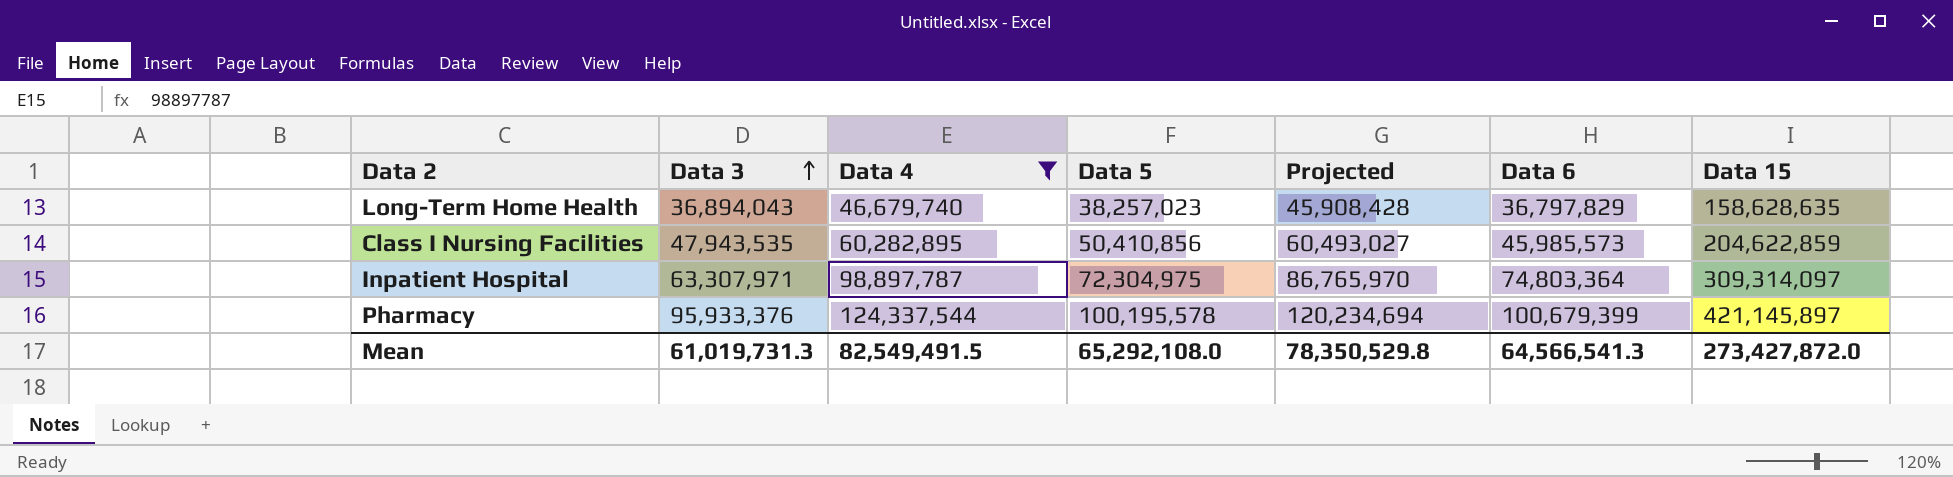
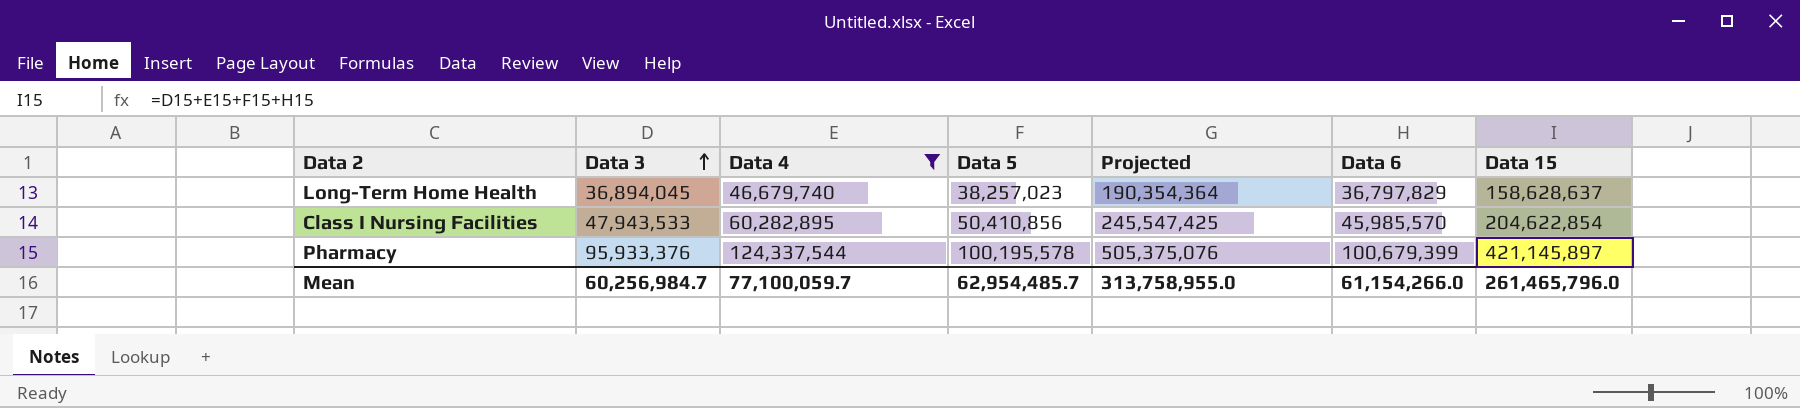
column Projected | formula: [Data 5] * 1.2 -> [Data 15] * 1.2
row Inpatient Hospital: 63,307,971 | 98,897,787 | 72,304,975 | 86,765,970 | 74,803,364 | 309,314,097 -> none
Long-Term Home Health | Data 3: 36,894,043 -> 36,894,045
Long-Term Home Health | Data 15: 158,628,635 -> 158,628,637
Class I Nursing Facilities | Data 3: 47,943,535 -> 47,943,533
Class I Nursing Facilities | Data 6: 45,985,573 -> 45,985,570
Class I Nursing Facilities | Data 15: 204,622,859 -> 204,622,854
Mean | Data 3: 61,019,731.3 -> 60,256,984.7
Mean | Data 4: 82,549,491.5 -> 77,100,059.7
Mean | Data 5: 65,292,108.0 -> 62,954,485.7
Mean | Projected: 78,350,529.8 -> 313,758,955.0
Mean | Data 6: 64,566,541.3 -> 61,154,266.0
Mean | Data 15: 273,427,872.0 -> 261,465,796.0

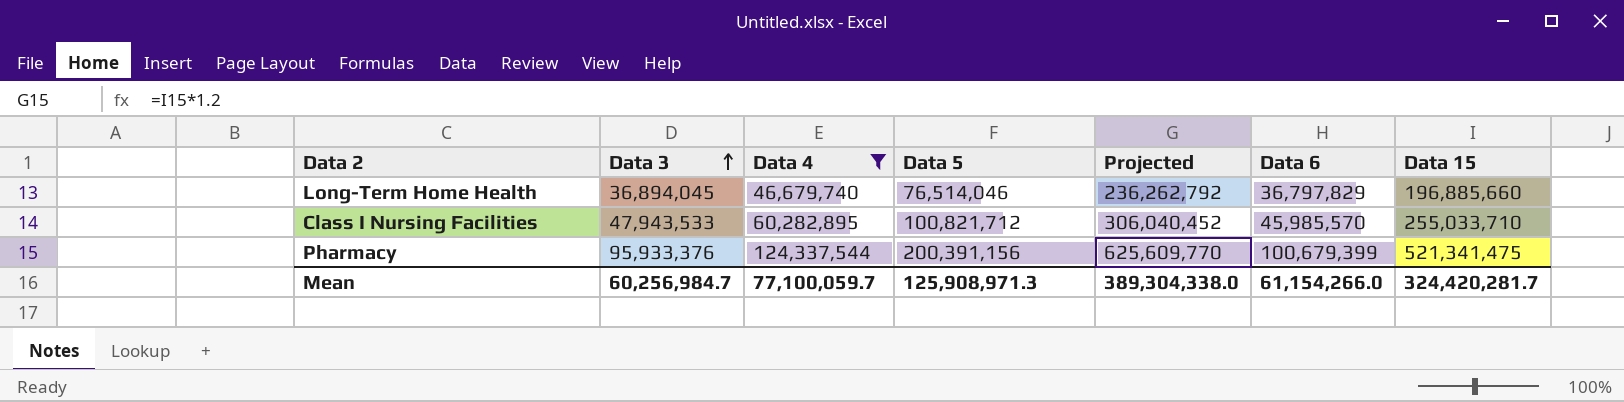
Long-Term Home Health | Data 5: 38,257,023 -> 76,514,046
Long-Term Home Health | Projected: 190,354,364 -> 236,262,792
Long-Term Home Health | Data 15: 158,628,637 -> 196,885,660
Class I Nursing Facilities | Data 5: 50,410,856 -> 100,821,712
Class I Nursing Facilities | Projected: 245,547,425 -> 306,040,452
Class I Nursing Facilities | Data 15: 204,622,854 -> 255,033,710
Pharmacy | Data 5: 100,195,578 -> 200,391,156
Pharmacy | Projected: 505,375,076 -> 625,609,770
Pharmacy | Data 15: 421,145,897 -> 521,341,475
Mean | Data 5: 62,954,485.7 -> 125,908,971.3
Mean | Projected: 313,758,955.0 -> 389,304,338.0
Mean | Data 15: 261,465,796.0 -> 324,420,281.7

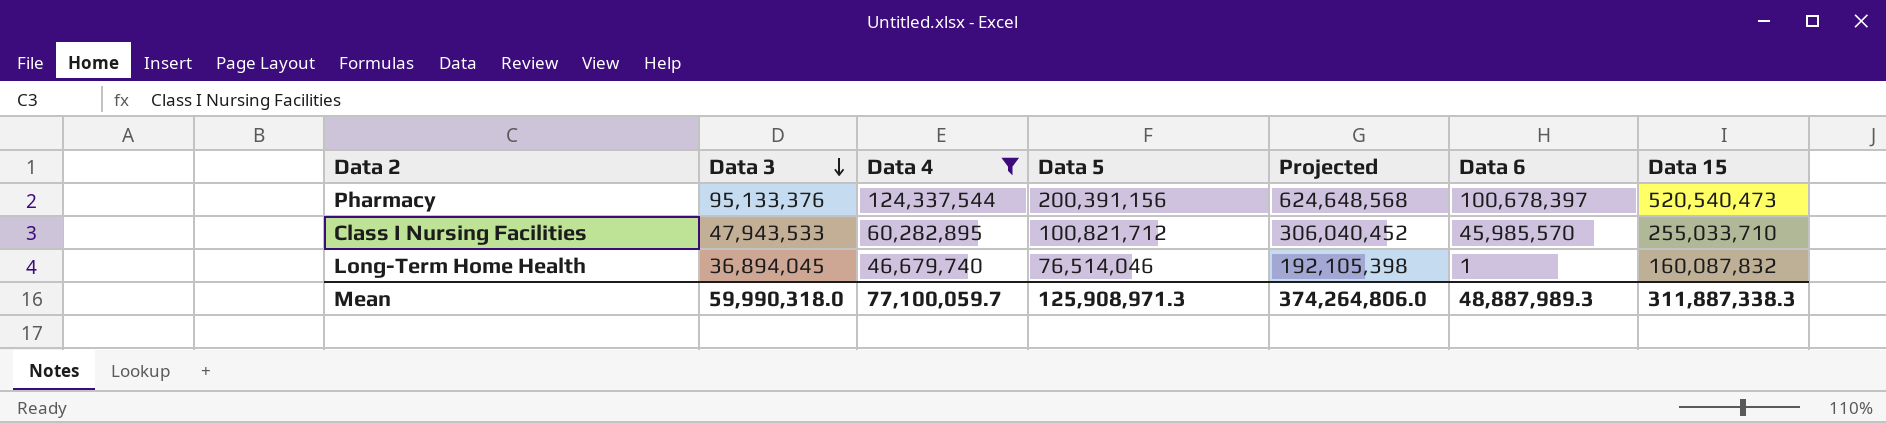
row order: Data 3 ascending -> Data 3 descending
Pharmacy | Data 3: 95,933,376 -> 95,133,376
Pharmacy | Projected: 625,609,770 -> 624,648,568
Pharmacy | Data 6: 100,679,399 -> 100,678,397
Pharmacy | Data 15: 521,341,475 -> 520,540,473
Long-Term Home Health | Projected: 236,262,792 -> 192,105,398
Long-Term Home Health | Data 6: 36,797,829 -> 1
Long-Term Home Health | Data 15: 196,885,660 -> 160,087,832
Mean | Data 3: 60,256,984.7 -> 59,990,318.0
Mean | Projected: 389,304,338.0 -> 374,264,806.0
Mean | Data 6: 61,154,266.0 -> 48,887,989.3
Mean | Data 15: 324,420,281.7 -> 311,887,338.3

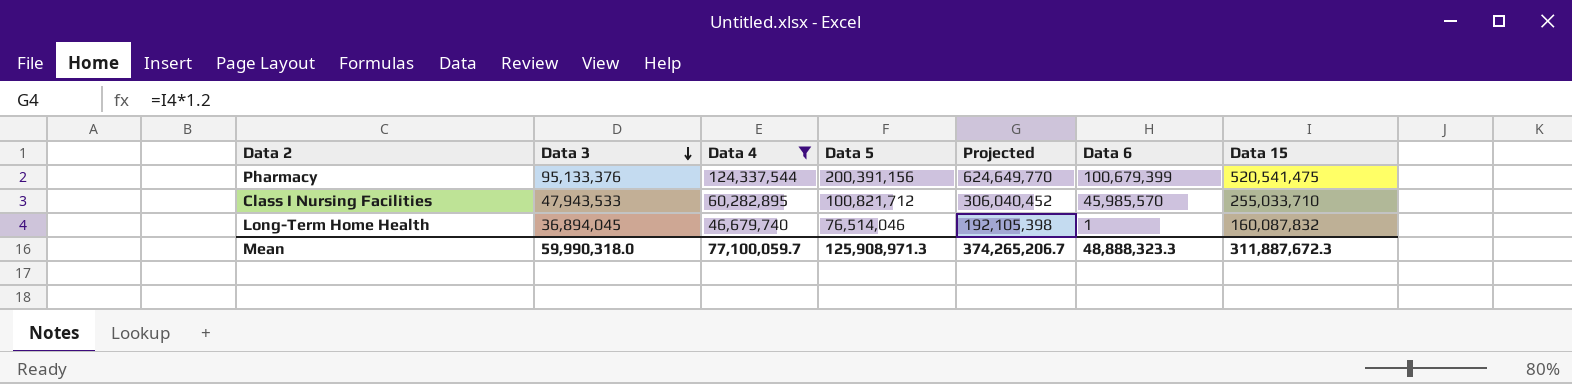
Pharmacy | Projected: 624,648,568 -> 624,649,770
Pharmacy | Data 6: 100,678,397 -> 100,679,399
Pharmacy | Data 15: 520,540,473 -> 520,541,475
Mean | Projected: 374,264,806.0 -> 374,265,206.7
Mean | Data 6: 48,887,989.3 -> 48,888,323.3
Mean | Data 15: 311,887,338.3 -> 311,887,672.3

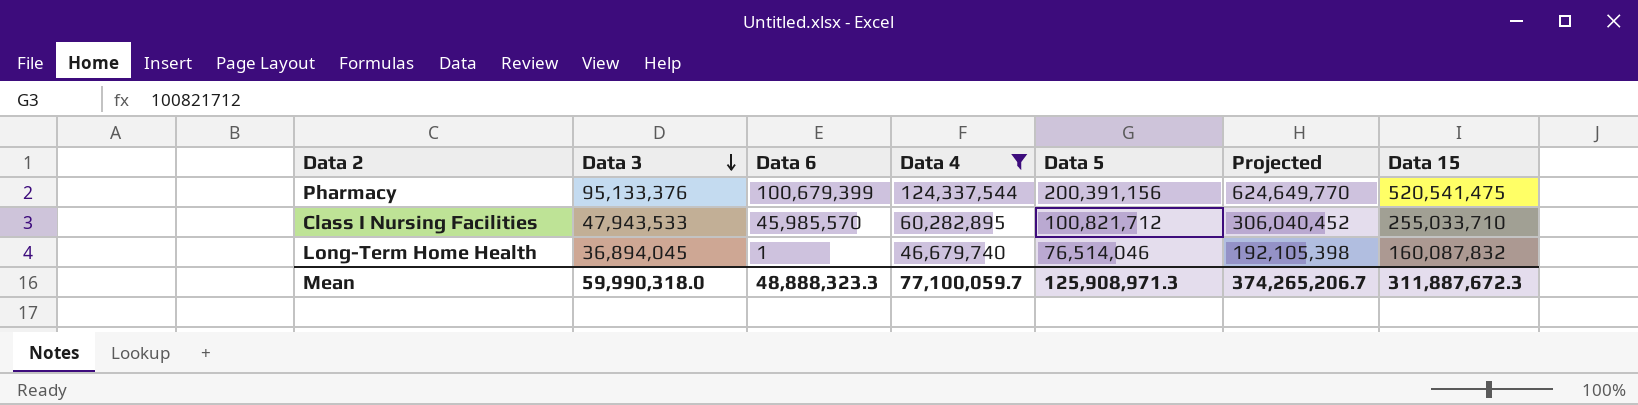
column Data 6 | position: 6 -> 3

